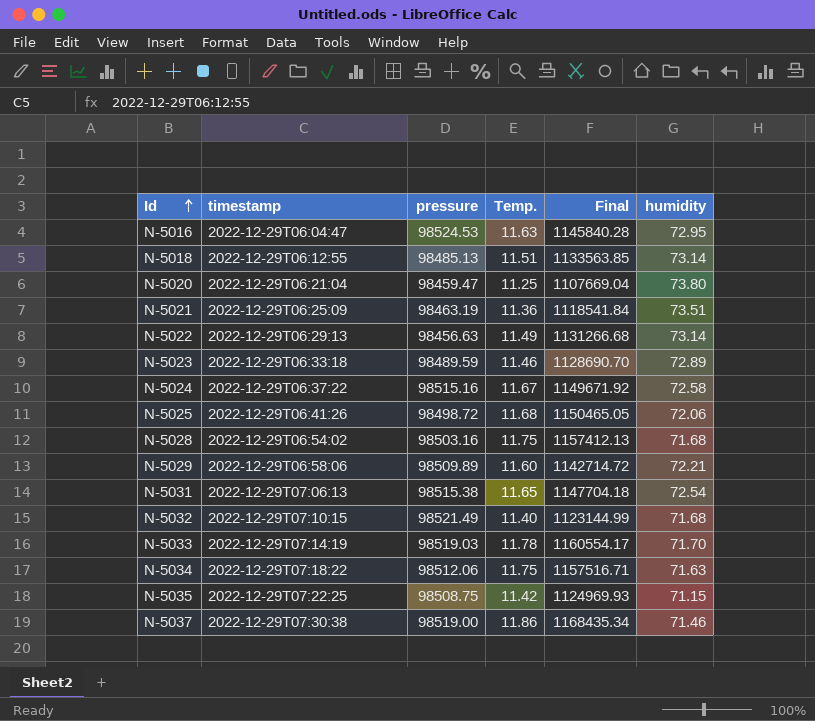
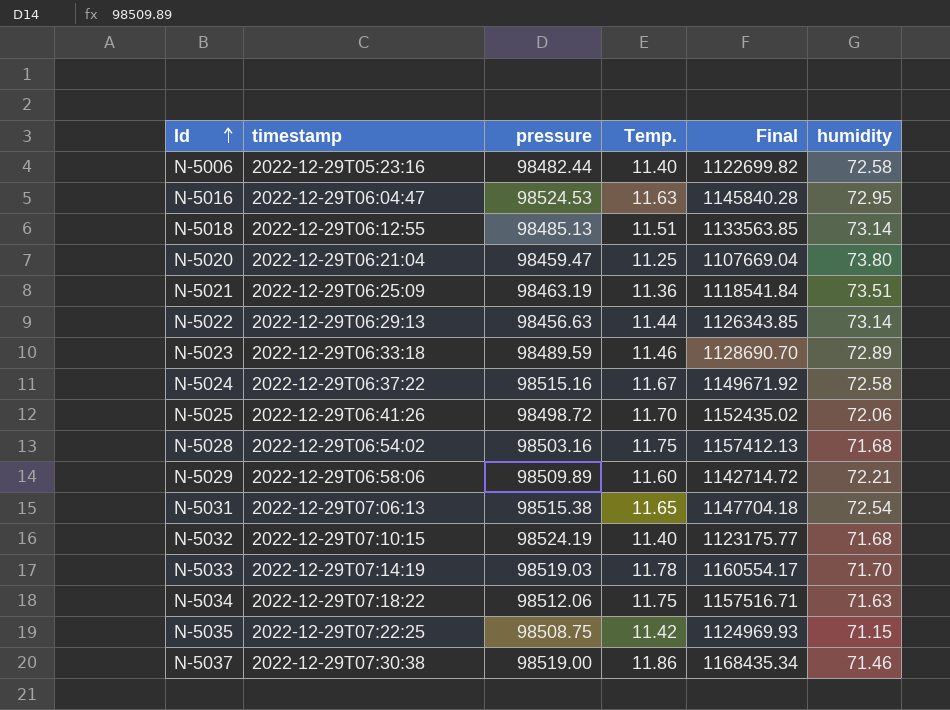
row N-5006: none -> 2022-12-29T05:23:16 | 98482.44 | 11.40 | 1122699.82 | 72.58
N-5022 | Temp.: 11.49 -> 11.44
N-5022 | Final: 1131266.68 -> 1126343.85
N-5025 | Temp.: 11.68 -> 11.70
N-5025 | Final: 1150465.05 -> 1152435.02
N-5032 | pressure: 98521.49 -> 98524.19
N-5032 | Final: 1123144.99 -> 1123175.77

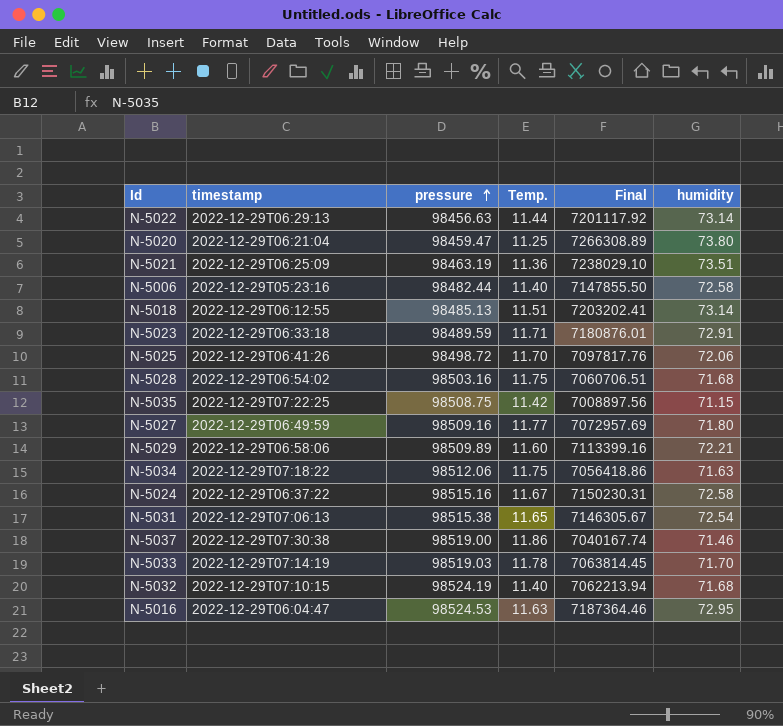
row order: Id ascending -> pressure ascending
column Final | formula: [pressure] * [Temp.] -> [pressure] * [humidity]
N-5023 | Temp.: 11.46 -> 11.71
N-5023 | humidity: 72.89 -> 72.91
row N-5027: none -> 2022-12-29T06:49:59 | 98509.16 | 11.77 | 7072957.69 | 71.80

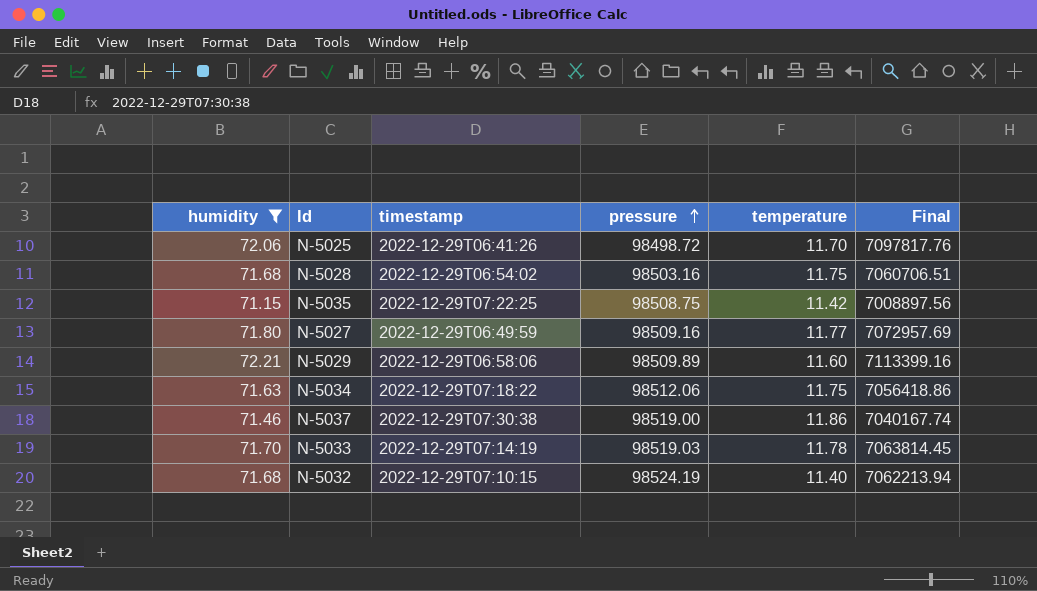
filter: none -> humidity <= 72.21
column humidity | position: 6 -> 1
column name: Temp. -> temperature

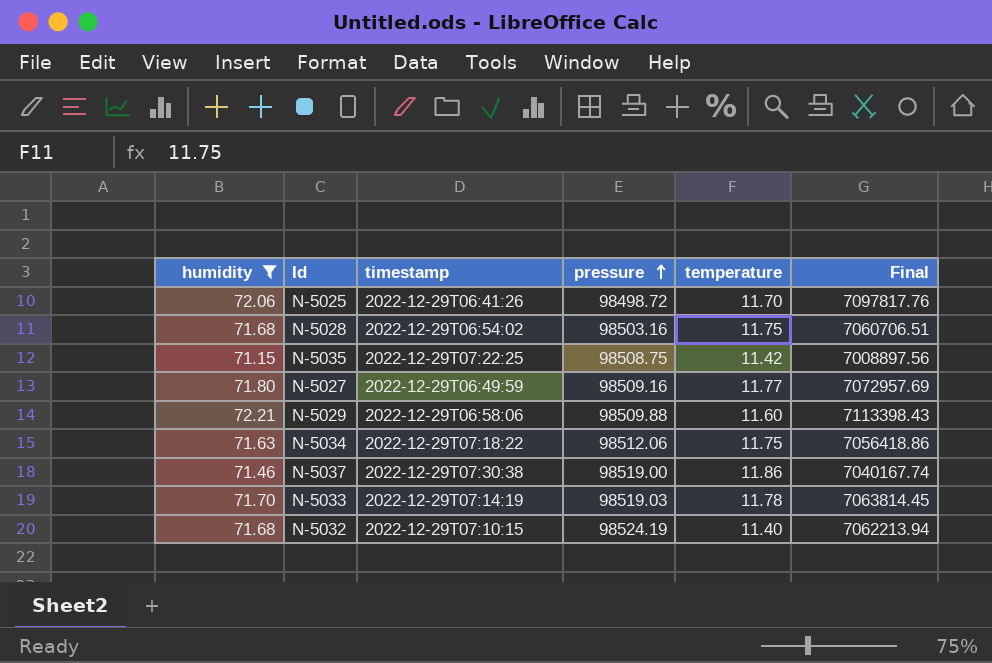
N-5029 | pressure: 98509.89 -> 98509.88
N-5029 | Final: 7113399.16 -> 7113398.43

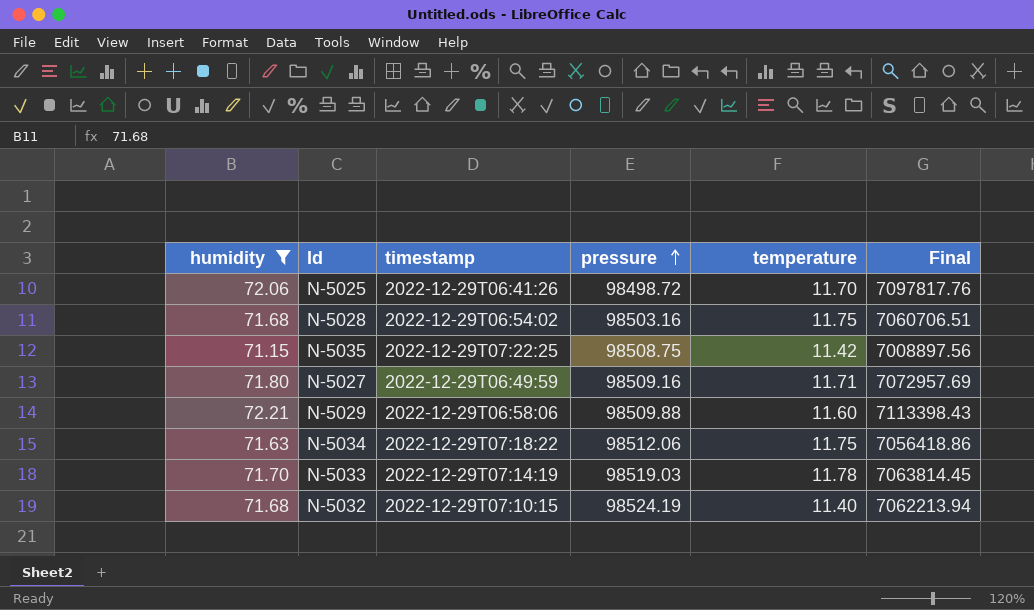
row N-5037: 71.46 | 2022-12-29T07:30:38 | 98519.00 | 11.86 | 7040167.74 -> none
N-5027 | temperature: 11.77 -> 11.71

